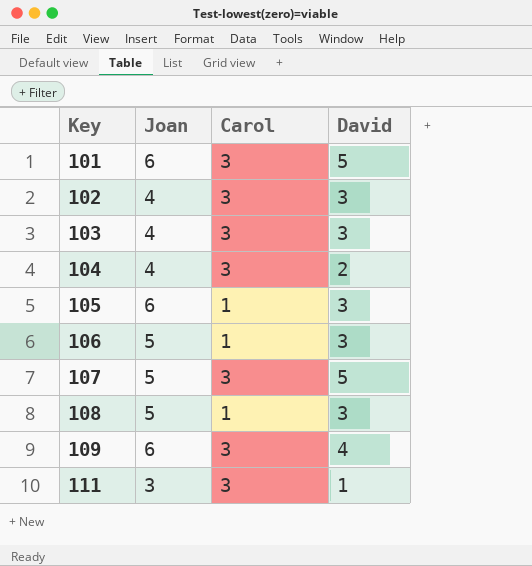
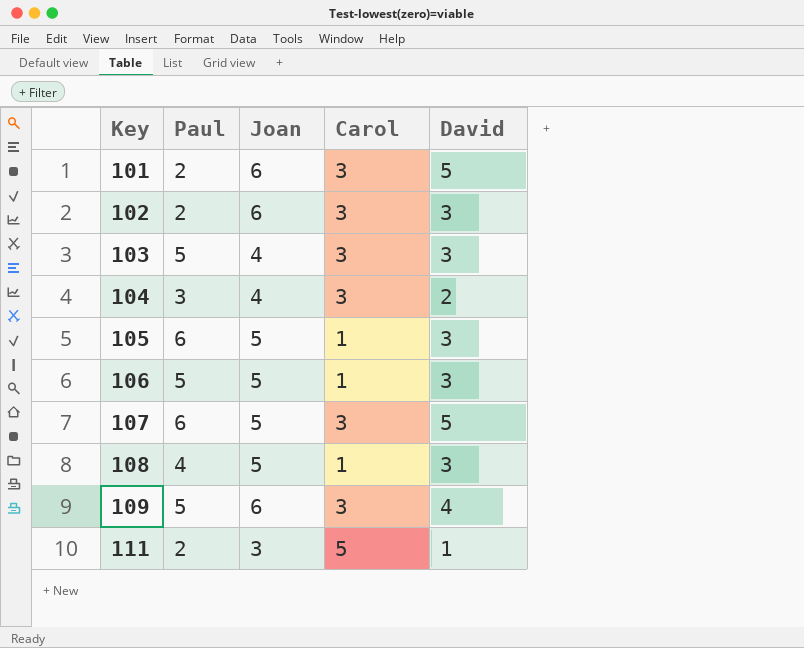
column Paul | position: none -> 2
102 | Joan: 4 -> 6
105 | Joan: 6 -> 5
111 | Carol: 3 -> 5

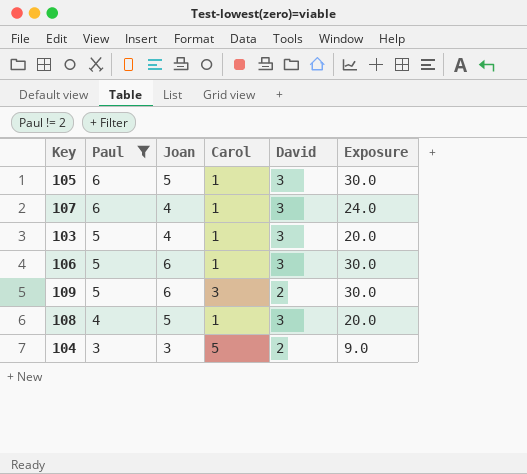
filter: none -> Paul != 2
row order: Key ascending -> Paul descending
column Exposure | formula: none -> [Paul] * [Joan]
107 | Joan: 5 -> 4
107 | Carol: 3 -> 1
107 | David: 5 -> 3
103 | Carol: 3 -> 1
106 | Joan: 5 -> 6
109 | David: 4 -> 2
104 | Joan: 4 -> 3
104 | Carol: 3 -> 5

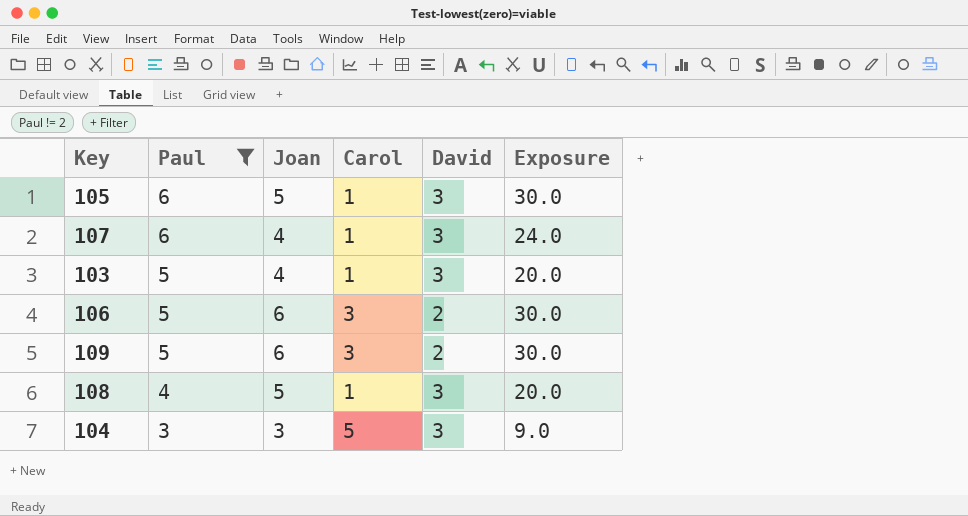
106 | Carol: 1 -> 3
106 | David: 3 -> 2
104 | David: 2 -> 3

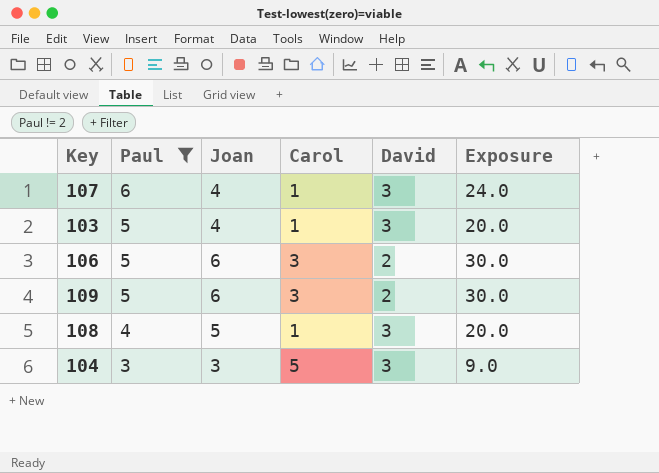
row 105: 6 | 5 | 1 | 3 | 30.0 -> none

